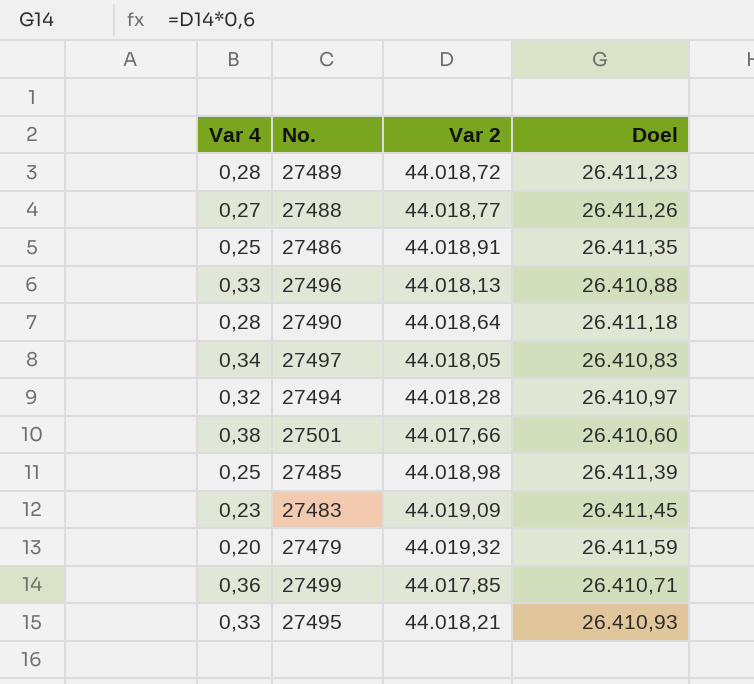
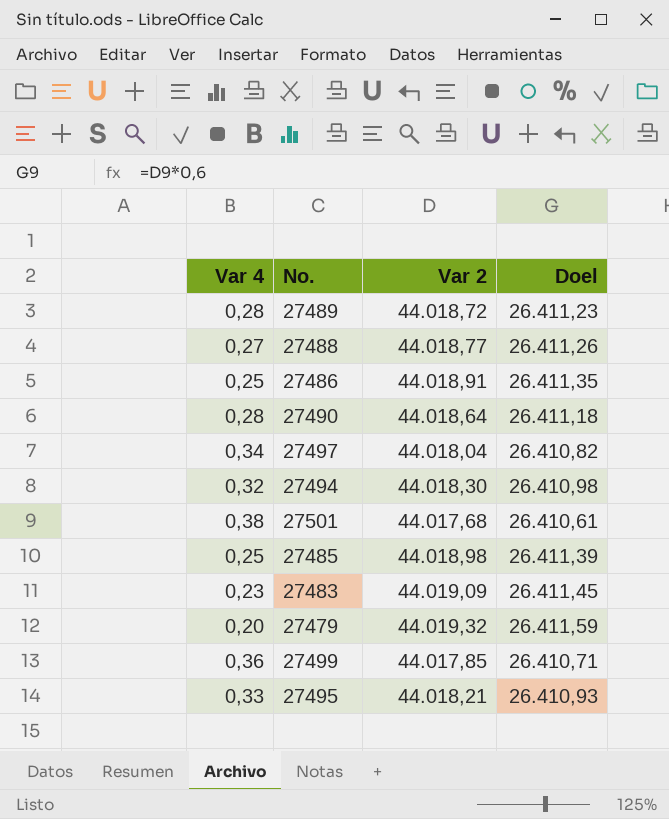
row 27496: 0,33 | 44.018,13 | 26.410,88 -> none
27497 | Var 2: 44.018,05 -> 44.018,04
27497 | Doel: 26.410,83 -> 26.410,82
27494 | Var 2: 44.018,28 -> 44.018,30
27494 | Doel: 26.410,97 -> 26.410,98
27501 | Var 2: 44.017,66 -> 44.017,68
27501 | Doel: 26.410,60 -> 26.410,61

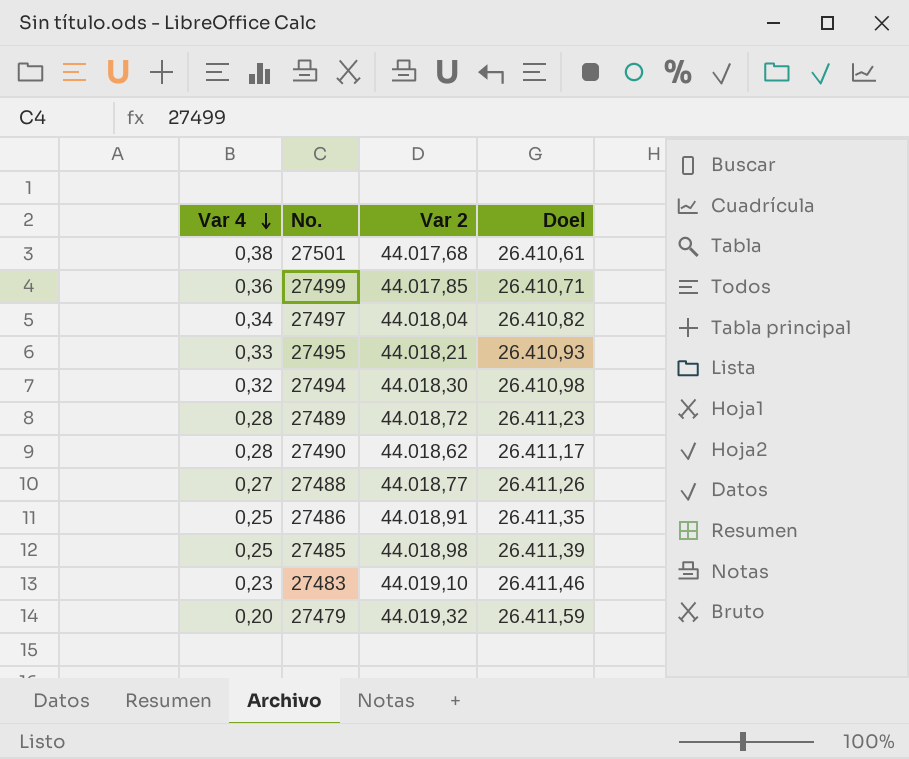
row order: none -> Var 4 descending
27490 | Var 2: 44.018,64 -> 44.018,62
27490 | Doel: 26.411,18 -> 26.411,17
27483 | Var 2: 44.019,09 -> 44.019,10
27483 | Doel: 26.411,45 -> 26.411,46

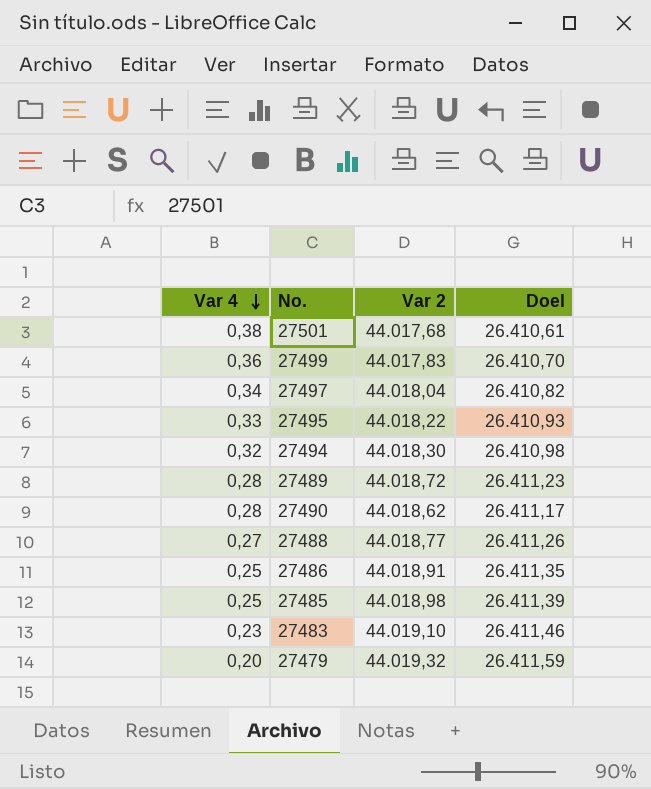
27499 | Var 2: 44.017,85 -> 44.017,83
27499 | Doel: 26.410,71 -> 26.410,70
27495 | Var 2: 44.018,21 -> 44.018,22

